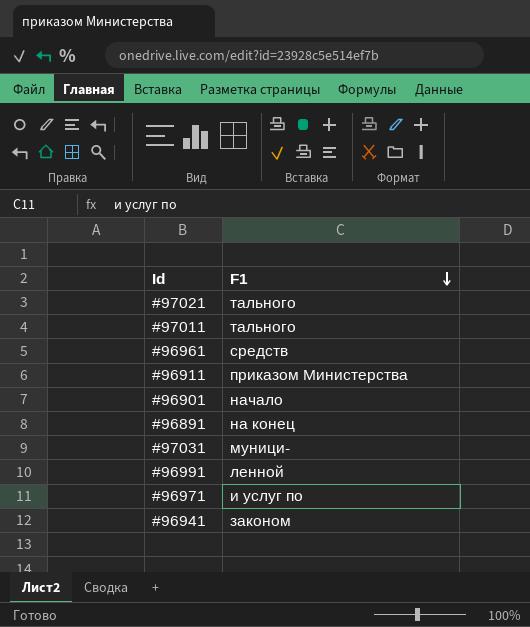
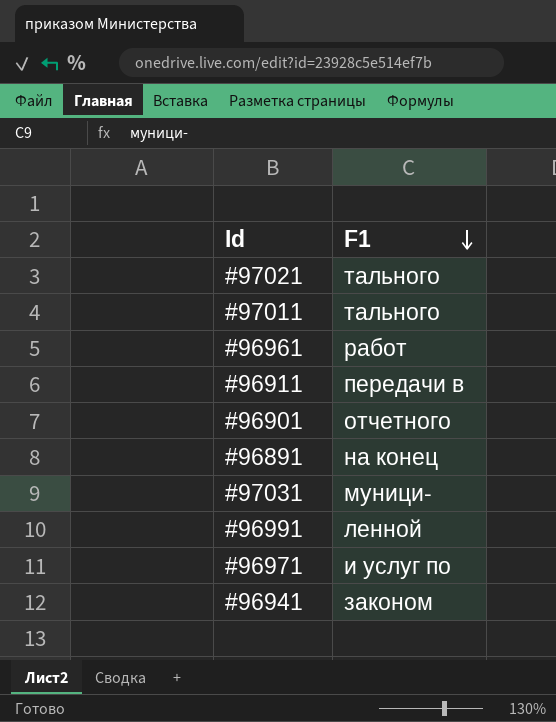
#96961 | F1: средств -> работ
#96911 | F1: приказом Министерства -> передачи в
#96901 | F1: начало -> отчетного

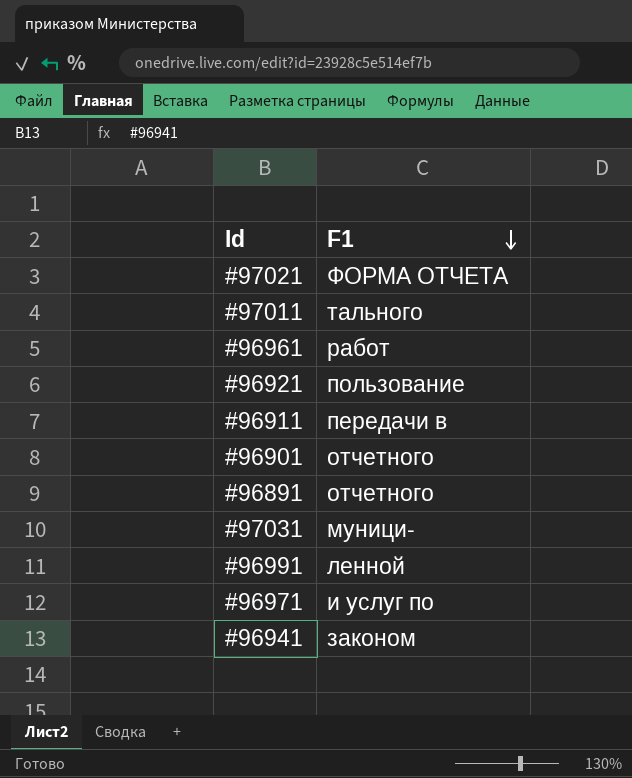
#97021 | F1: тального -> ФОРМА ОТЧЕТА
row #96921: none -> пользование
#96891 | F1: на конец -> отчетного

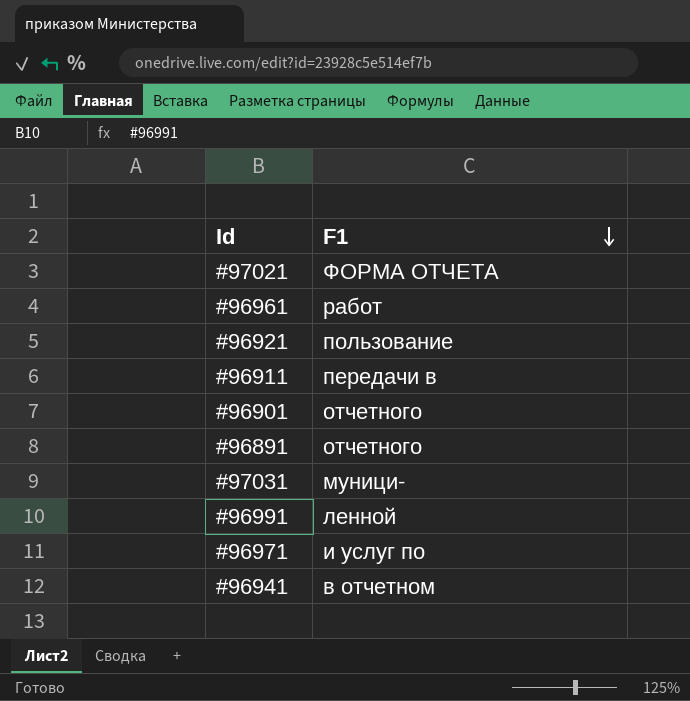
row #97011: тального -> none
#96941 | F1: законом -> в отчетном

